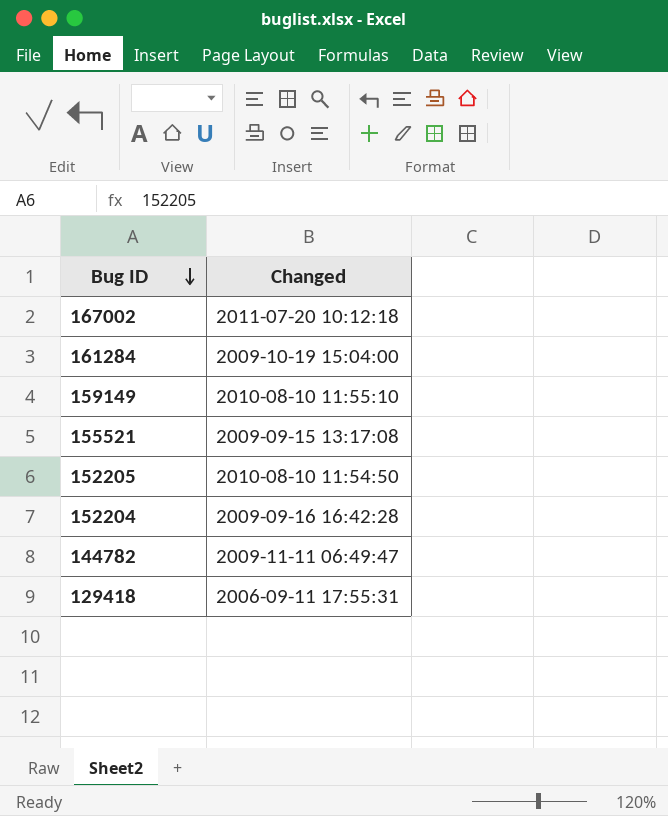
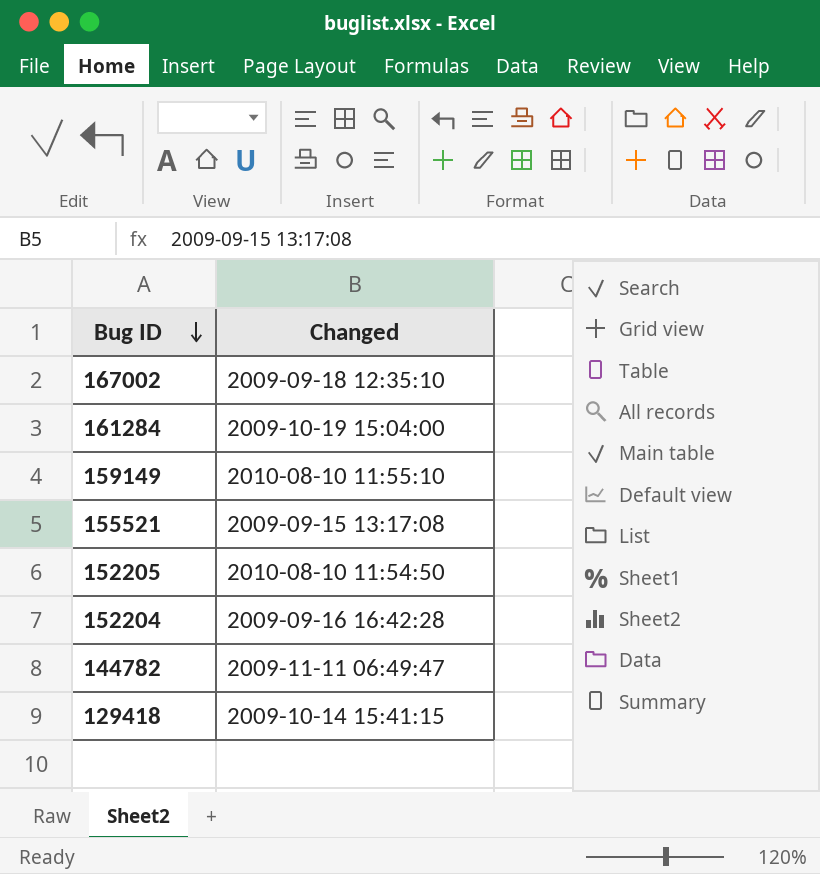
167002 | Changed: 2011-07-20 10:12:18 -> 2009-09-18 12:35:10
129418 | Changed: 2006-09-11 17:55:31 -> 2009-10-14 15:41:15

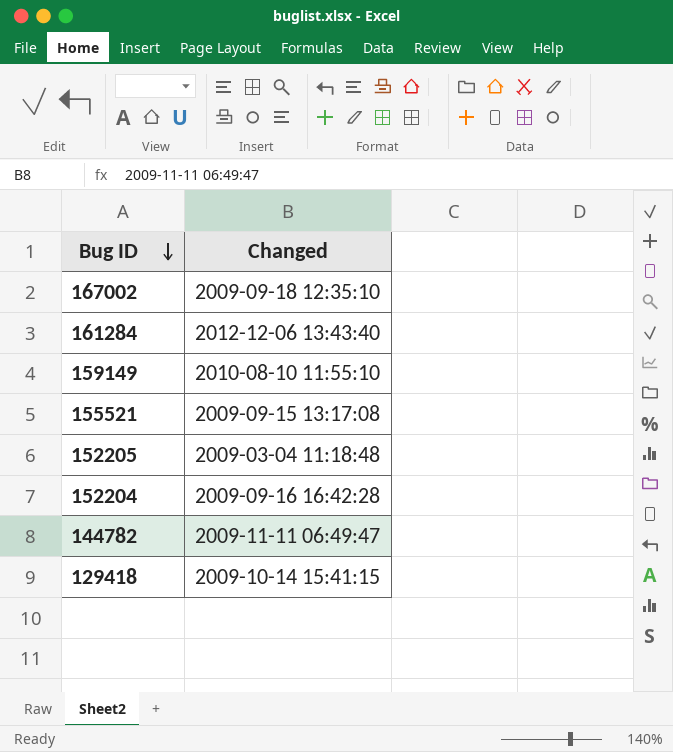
161284 | Changed: 2009-10-19 15:04:00 -> 2012-12-06 13:43:40
152205 | Changed: 2010-08-10 11:54:50 -> 2009-03-04 11:18:48

